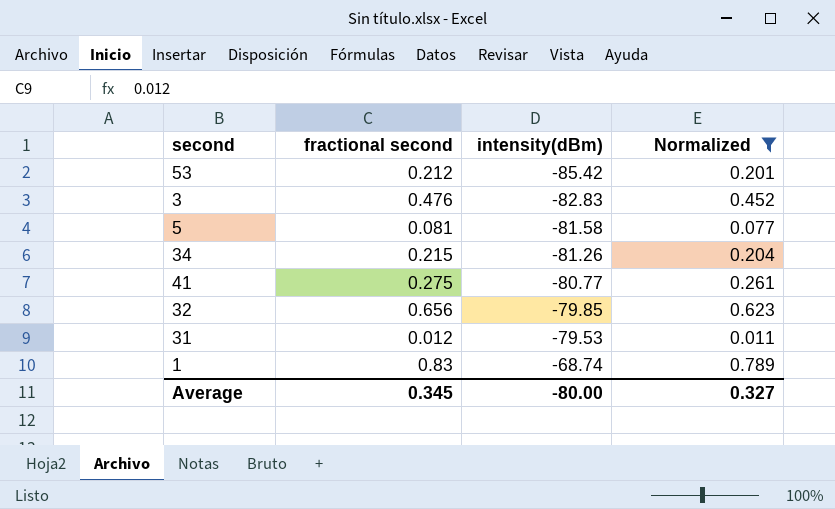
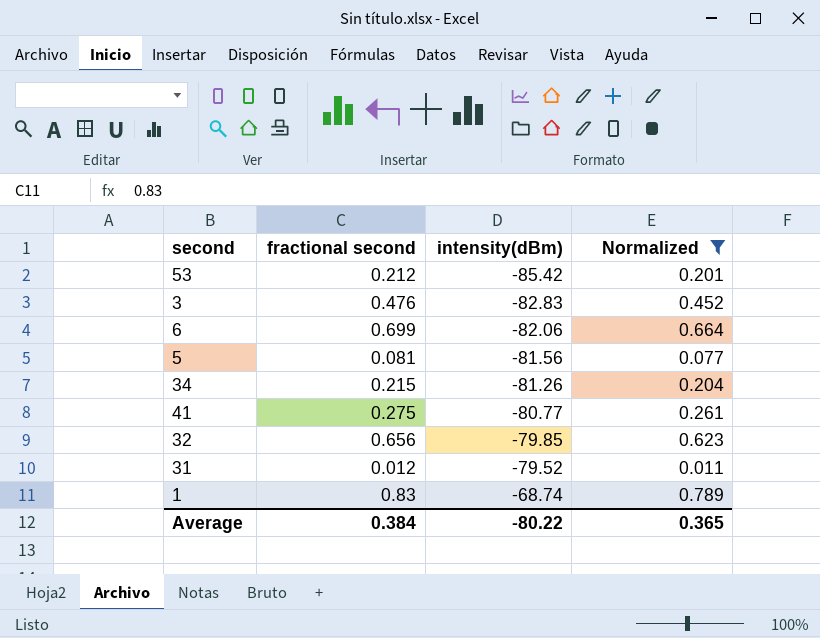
row 6: none -> 0.699 | -82.06 | 0.664
5 | intensity(dBm): -81.58 -> -81.56
31 | intensity(dBm): -79.53 -> -79.52
Average | fractional second: 0.345 -> 0.384
Average | intensity(dBm): -80.00 -> -80.22
Average | Normalized: 0.327 -> 0.365

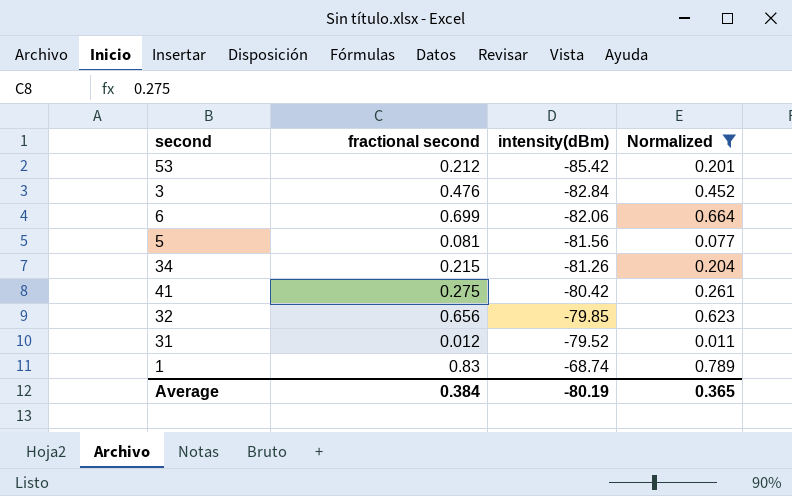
3 | intensity(dBm): -82.83 -> -82.84
41 | intensity(dBm): -80.77 -> -80.42
Average | intensity(dBm): -80.22 -> -80.19

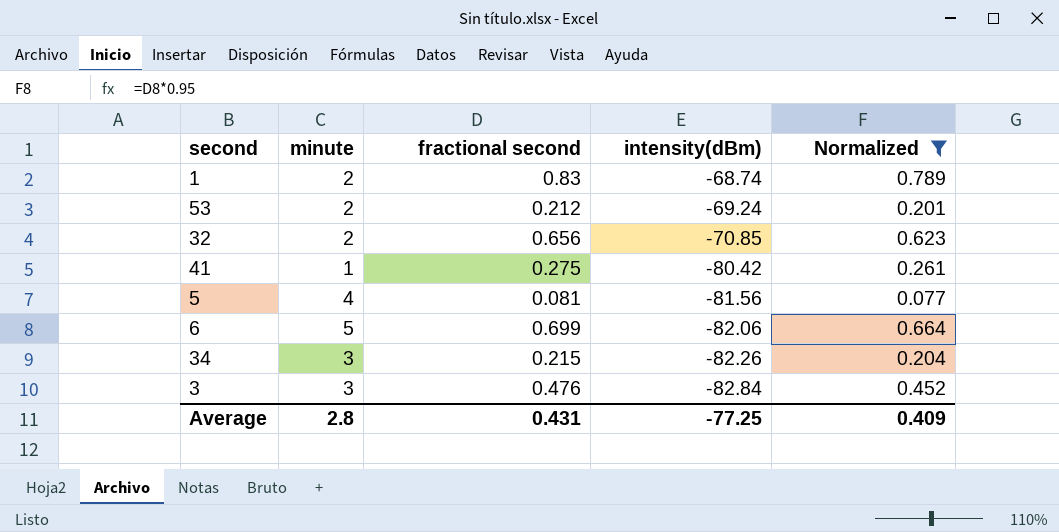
row order: intensity(dBm) ascending -> intensity(dBm) descending
column minute | position: none -> 2
row 31: 0.012 | -79.52 | 0.011 -> none
53 | intensity(dBm): -85.42 -> -69.24
32 | intensity(dBm): -79.85 -> -70.85
34 | intensity(dBm): -81.26 -> -82.26
Average | fractional second: 0.384 -> 0.431
Average | intensity(dBm): -80.19 -> -77.25
Average | Normalized: 0.365 -> 0.409

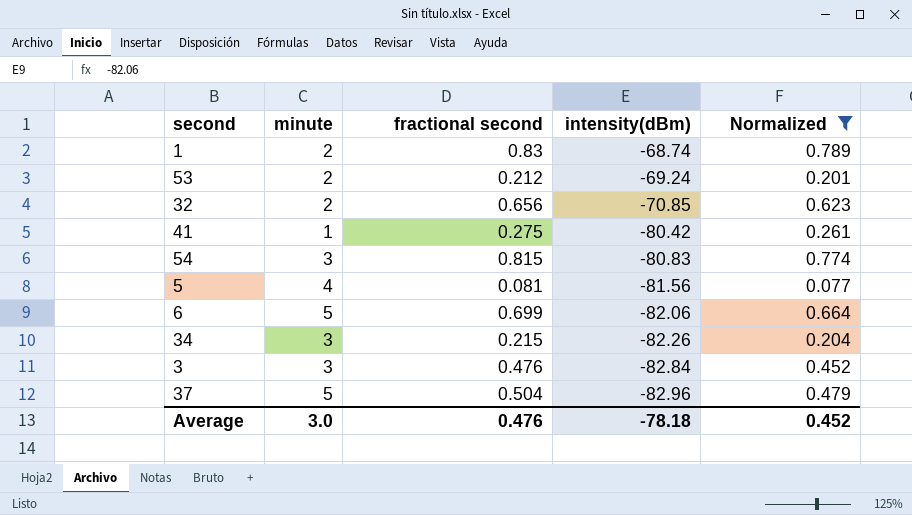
row 54: none -> 3 | 0.815 | -80.83 | 0.774
row 37: none -> 5 | 0.504 | -82.96 | 0.479
Average | minute: 2.8 -> 3.0
Average | fractional second: 0.431 -> 0.476
Average | intensity(dBm): -77.25 -> -78.18
Average | Normalized: 0.409 -> 0.452

